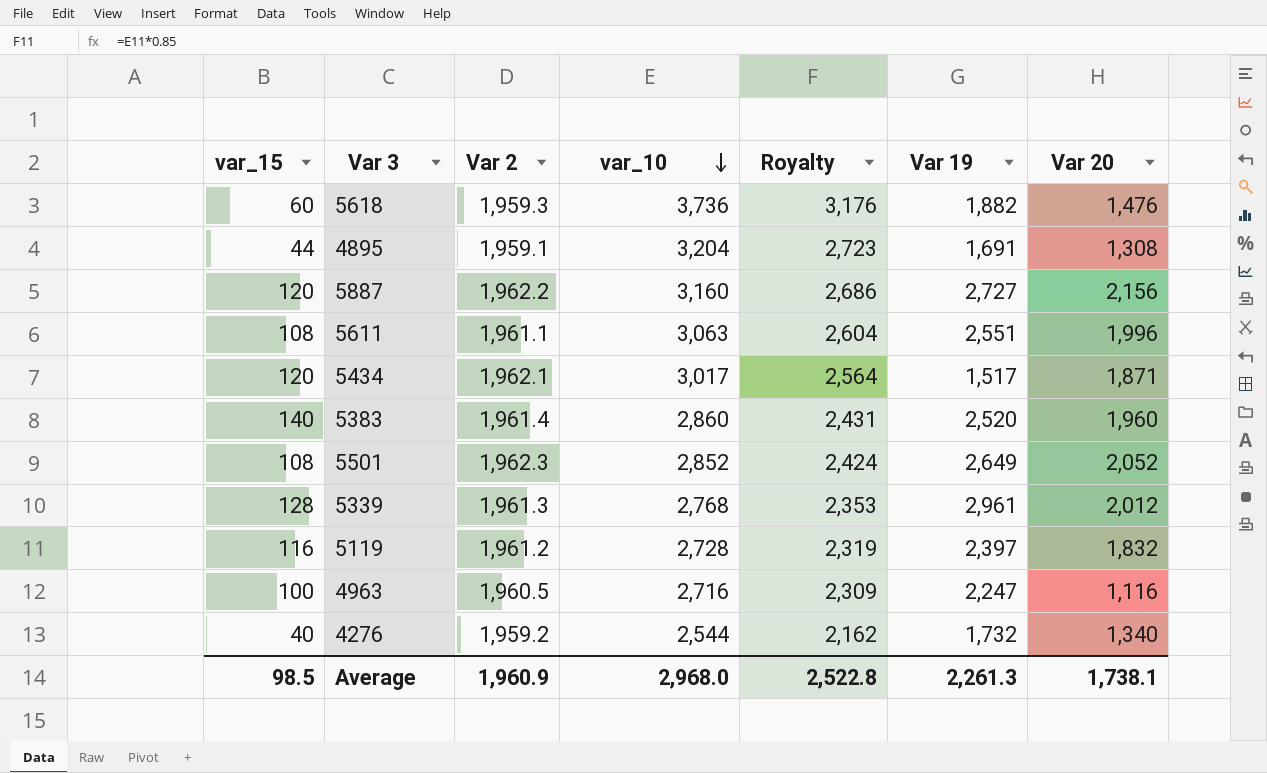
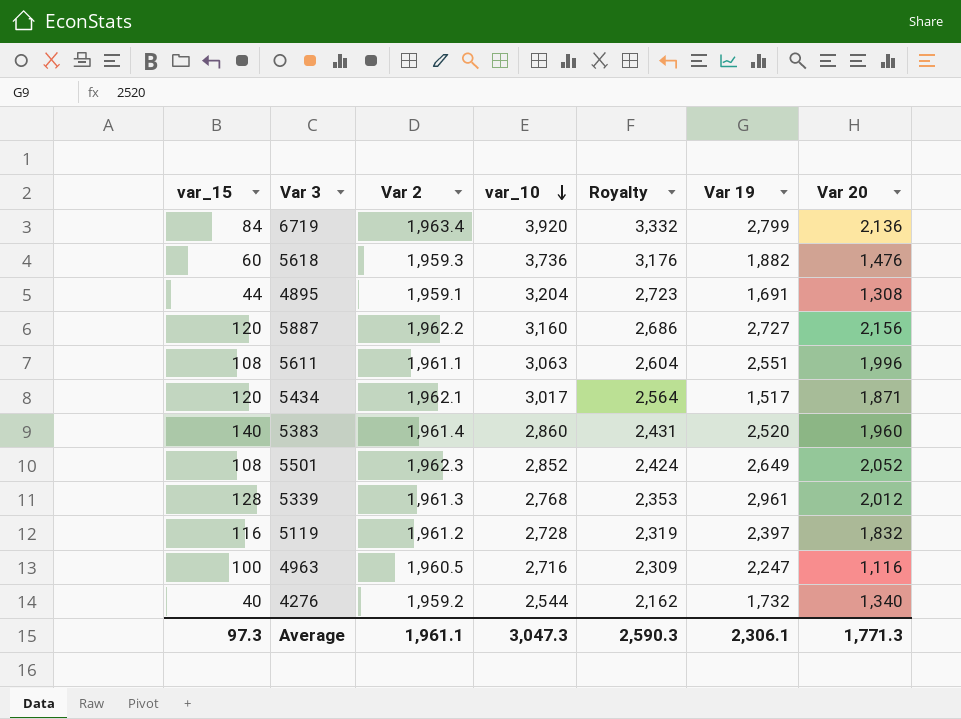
row 6719: none -> 84 | 1,963.4 | 3,920 | 3,332 | 2,799 | 2,136
Average | var_15: 98.5 -> 97.3
Average | Var 2: 1,960.9 -> 1,961.1
Average | var_10: 2,968.0 -> 3,047.3
Average | Royalty: 2,522.8 -> 2,590.3
Average | Var 19: 2,261.3 -> 2,306.1
Average | Var 20: 1,738.1 -> 1,771.3

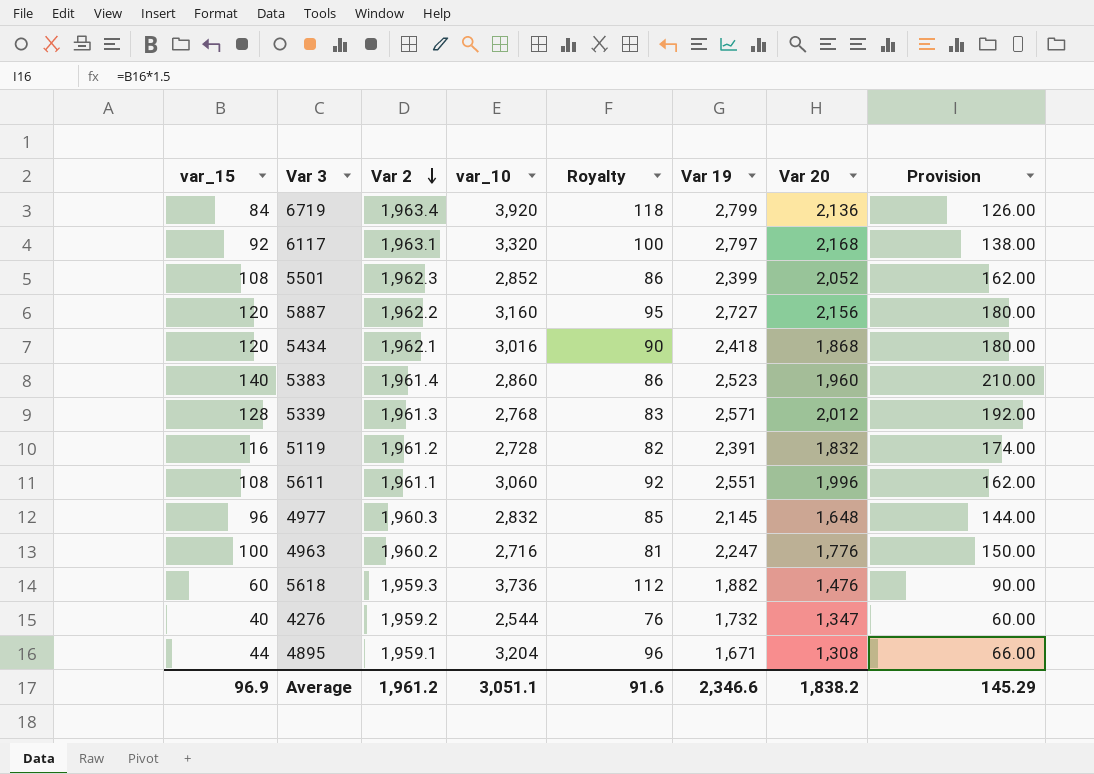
row order: var_10 descending -> Var 2 descending
column Royalty | formula: [var_10] * 0.85 -> [var_10] * 0.03
column Provision | formula: none -> [var_15] * 1.5
row 6117: none -> 92 | 1,963.1 | 3,320 | 100 | 2,797 | 2,168 | 138.00
5501 | Var 19: 2,649 -> 2,399
5434 | var_10: 3,017 -> 3,016
5434 | Var 19: 1,517 -> 2,418
5434 | Var 20: 1,871 -> 1,868
5383 | Var 19: 2,520 -> 2,523
5339 | Var 19: 2,961 -> 2,571
5119 | Var 19: 2,397 -> 2,391
5611 | var_10: 3,063 -> 3,060
row 4977: none -> 96 | 1,960.3 | 2,832 | 85 | 2,145 | 1,648 | 144.00
4963 | Var 2: 1,960.5 -> 1,960.2
4963 | Var 20: 1,116 -> 1,776
4276 | Var 20: 1,340 -> 1,347
4895 | Var 19: 1,691 -> 1,671
Average | var_15: 97.3 -> 96.9
Average | Var 2: 1,961.1 -> 1,961.2
Average | var_10: 3,047.3 -> 3,051.1
Average | Royalty: 2,590.3 -> 91.6
Average | Var 19: 2,306.1 -> 2,346.6
Average | Var 20: 1,771.3 -> 1,838.2

